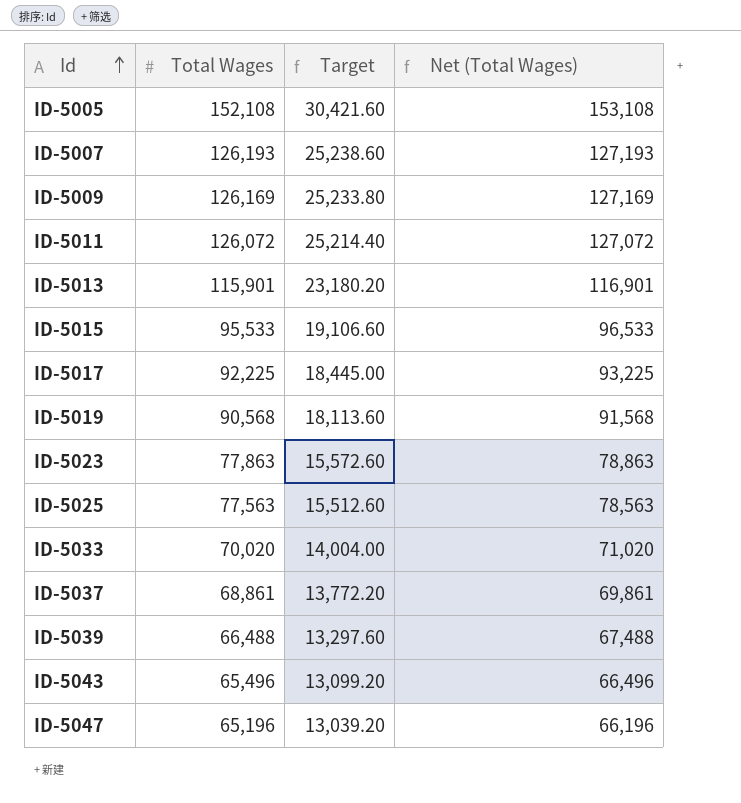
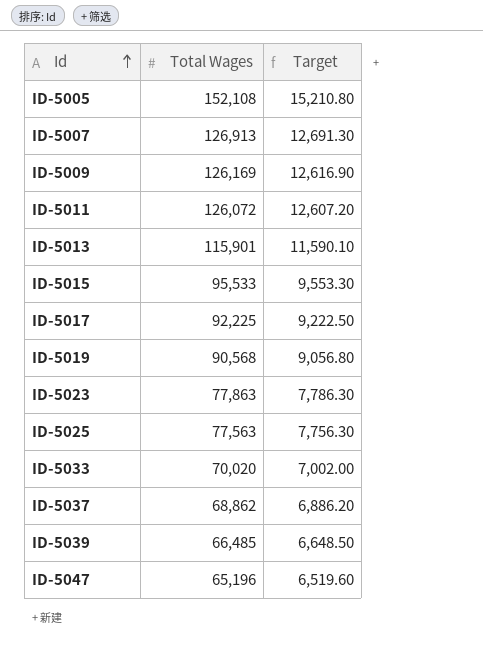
column Net (Total Wages) | formula: [Total Wages] + 1000 -> none
column Target | formula: [Total Wages] * 0.2 -> [Total Wages] * 0.1
row ID-5043: 65,496 | 13,099.20 | 66,496 -> none
ID-5007 | Total Wages: 126,193 -> 126,913
ID-5037 | Total Wages: 68,861 -> 68,862
ID-5039 | Total Wages: 66,488 -> 66,485

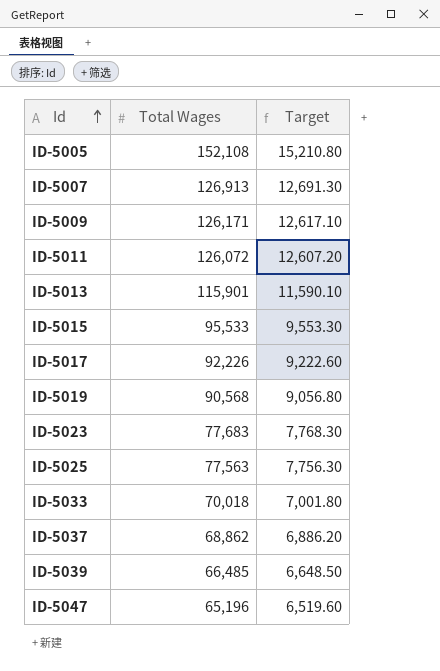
ID-5009 | Total Wages: 126,169 -> 126,171
ID-5009 | Target: 12,616.90 -> 12,617.10
ID-5017 | Total Wages: 92,225 -> 92,226
ID-5017 | Target: 9,222.50 -> 9,222.60
ID-5023 | Total Wages: 77,863 -> 77,683
ID-5023 | Target: 7,786.30 -> 7,768.30
ID-5033 | Total Wages: 70,020 -> 70,018
ID-5033 | Target: 7,002.00 -> 7,001.80

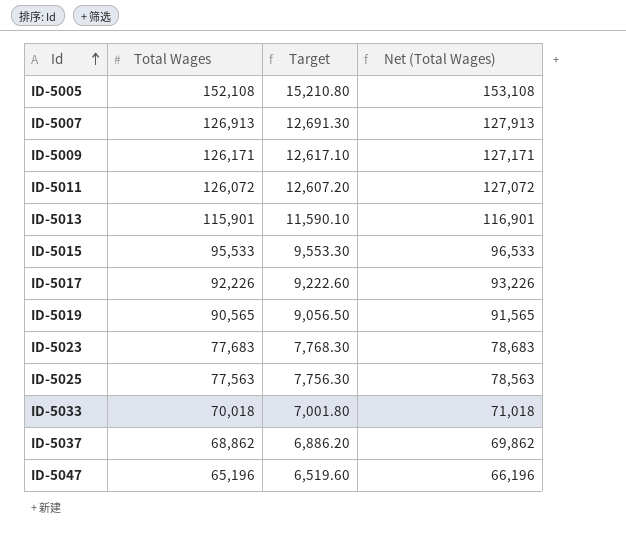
column Net (Total Wages) | formula: none -> [Total Wages] + 1000
row ID-5039: 66,485 | 6,648.50 -> none
ID-5019 | Total Wages: 90,568 -> 90,565
ID-5019 | Target: 9,056.80 -> 9,056.50

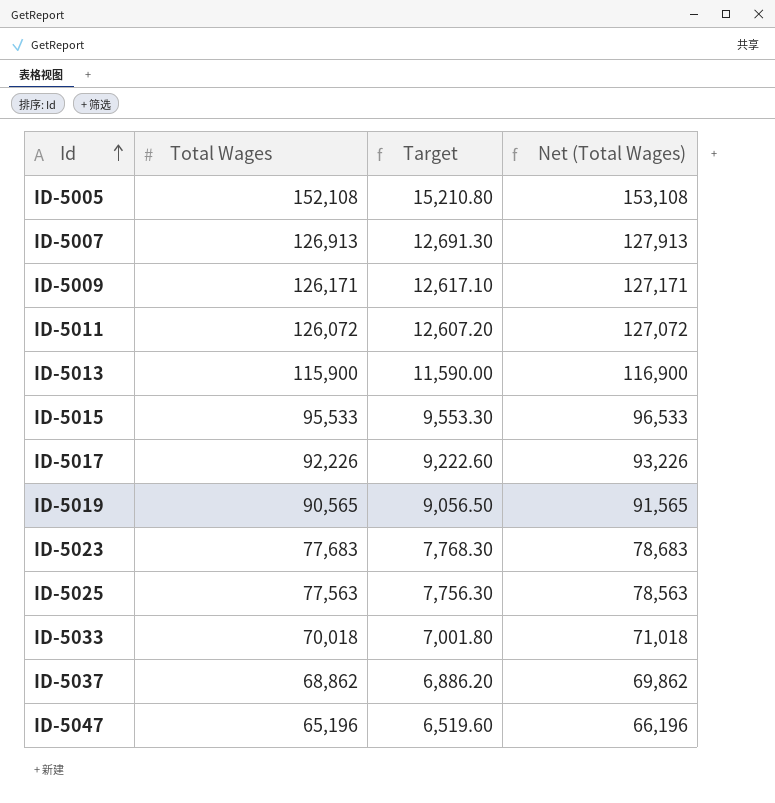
ID-5013 | Total Wages: 115,901 -> 115,900
ID-5013 | Target: 11,590.10 -> 11,590.00
ID-5013 | Net (Total Wages): 116,901 -> 116,900

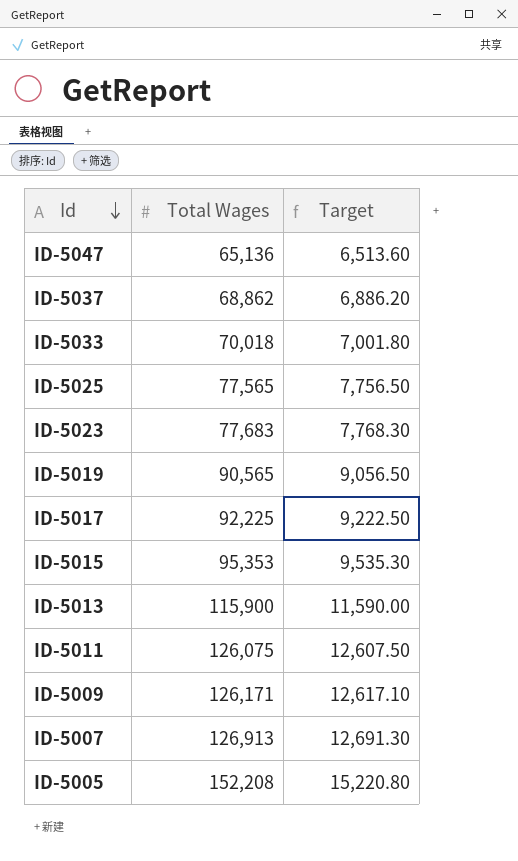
row order: Id ascending -> Id descending
column Net (Total Wages) | formula: [Total Wages] + 1000 -> none
ID-5047 | Total Wages: 65,196 -> 65,136
ID-5047 | Target: 6,519.60 -> 6,513.60
ID-5025 | Total Wages: 77,563 -> 77,565
ID-5025 | Target: 7,756.30 -> 7,756.50
ID-5017 | Total Wages: 92,226 -> 92,225
ID-5017 | Target: 9,222.60 -> 9,222.50
ID-5015 | Total Wages: 95,533 -> 95,353
ID-5015 | Target: 9,553.30 -> 9,535.30
ID-5011 | Total Wages: 126,072 -> 126,075
ID-5011 | Target: 12,607.20 -> 12,607.50
ID-5005 | Total Wages: 152,108 -> 152,208
ID-5005 | Target: 15,210.80 -> 15,220.80

